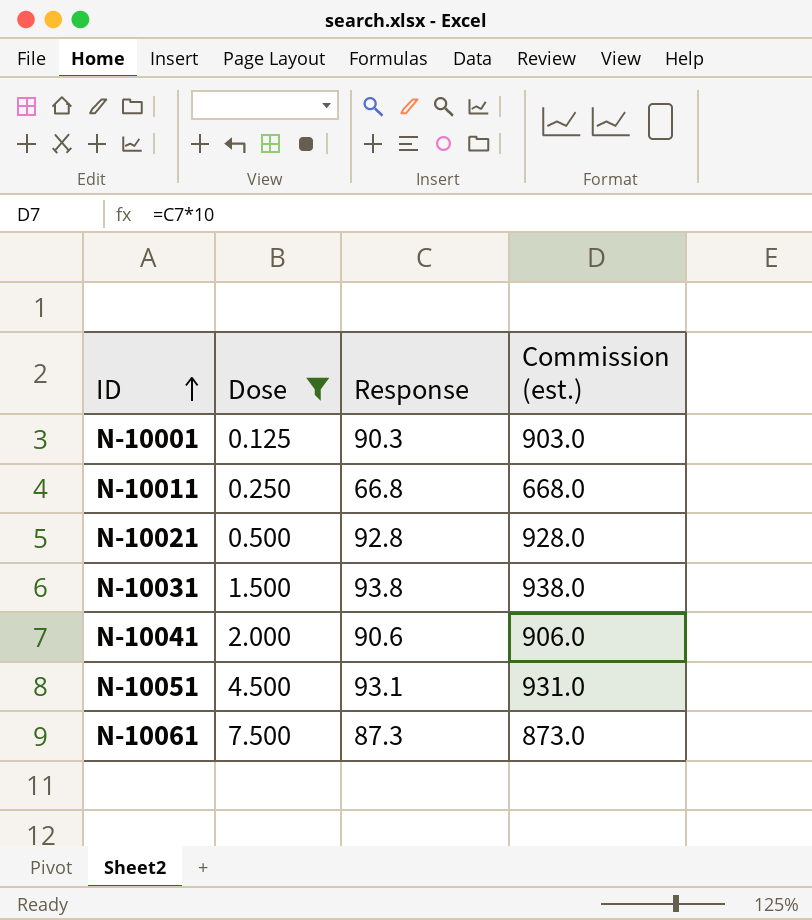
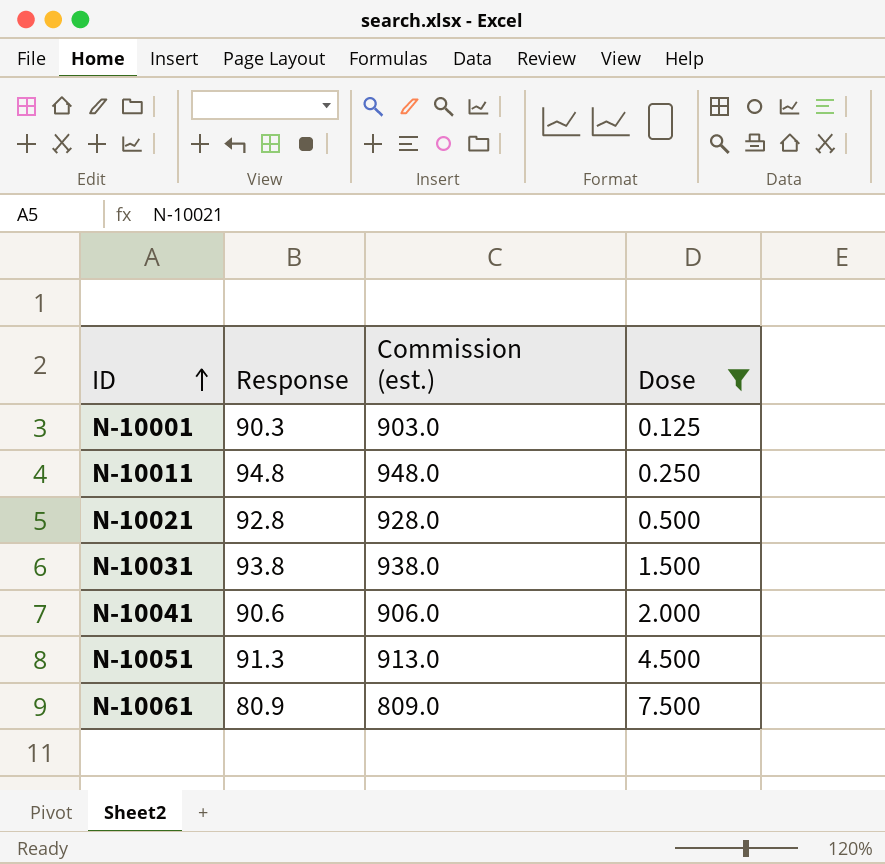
column Dose | position: 2 -> 4
N-10011 | Response: 66.8 -> 94.8
N-10011 | Commission (est.): 668.0 -> 948.0
N-10051 | Response: 93.1 -> 91.3
N-10051 | Commission (est.): 931.0 -> 913.0
N-10061 | Response: 87.3 -> 80.9
N-10061 | Commission (est.): 873.0 -> 809.0

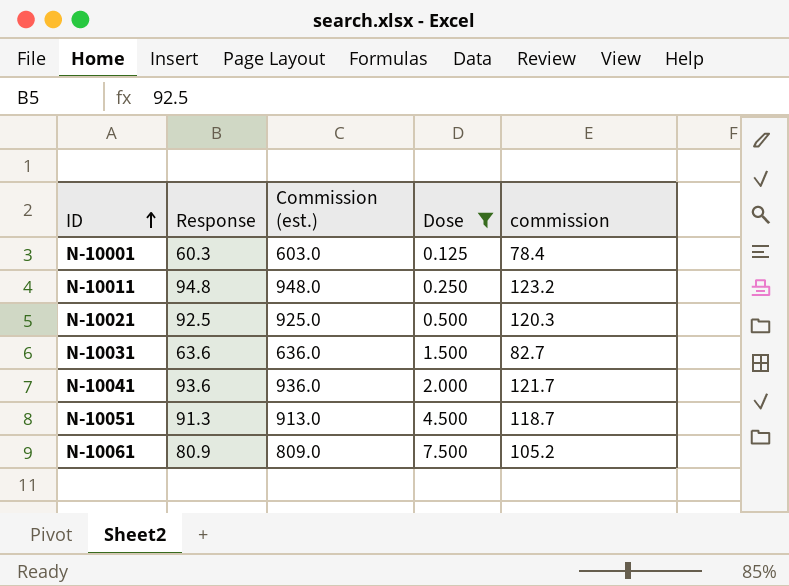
column commission | formula: none -> [Response] * 1.3
N-10001 | Response: 90.3 -> 60.3
N-10001 | Commission (est.): 903.0 -> 603.0
N-10021 | Response: 92.8 -> 92.5
N-10021 | Commission (est.): 928.0 -> 925.0
N-10031 | Response: 93.8 -> 63.6
N-10031 | Commission (est.): 938.0 -> 636.0
N-10041 | Response: 90.6 -> 93.6
N-10041 | Commission (est.): 906.0 -> 936.0

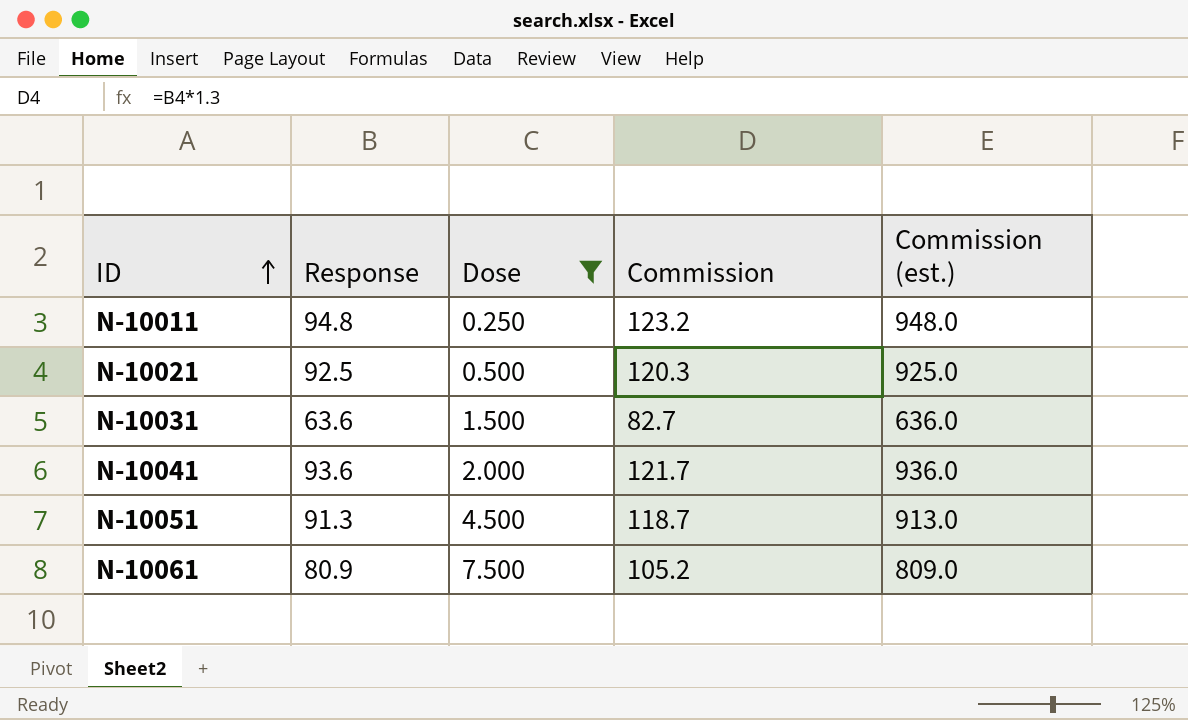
column name: commission -> Commission
column Commission (est.) | position: 3 -> 5
row N-10001: 60.3 | 603.0 | 0.125 | 78.4 -> none

